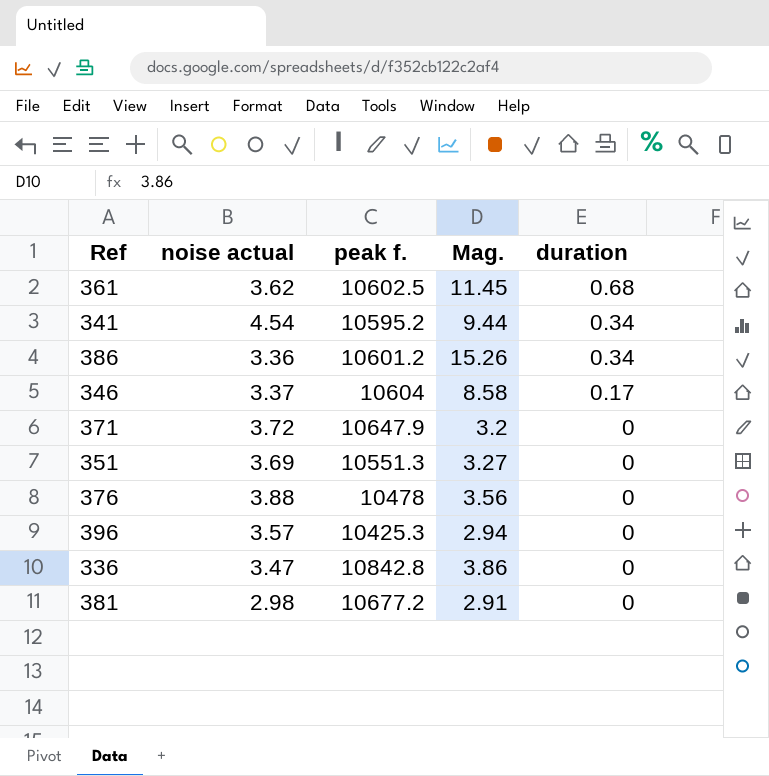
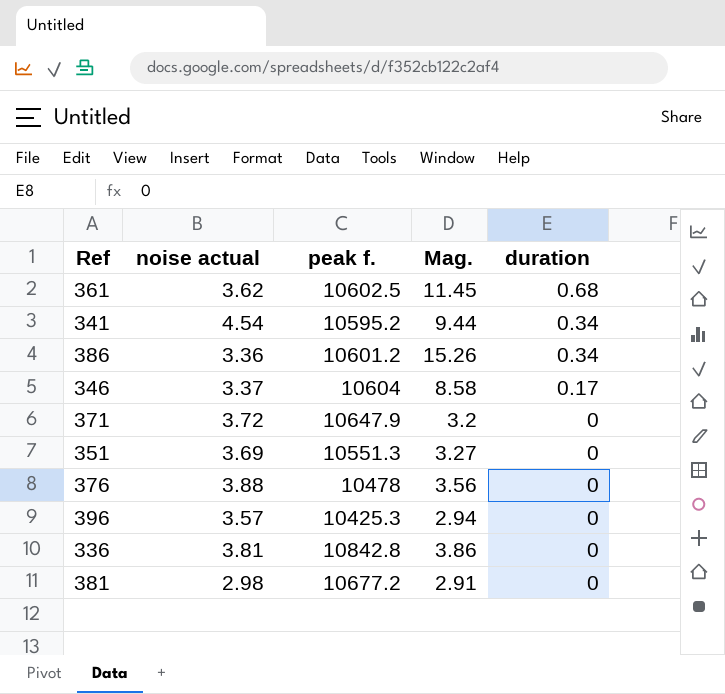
336 | noise actual: 3.47 -> 3.81

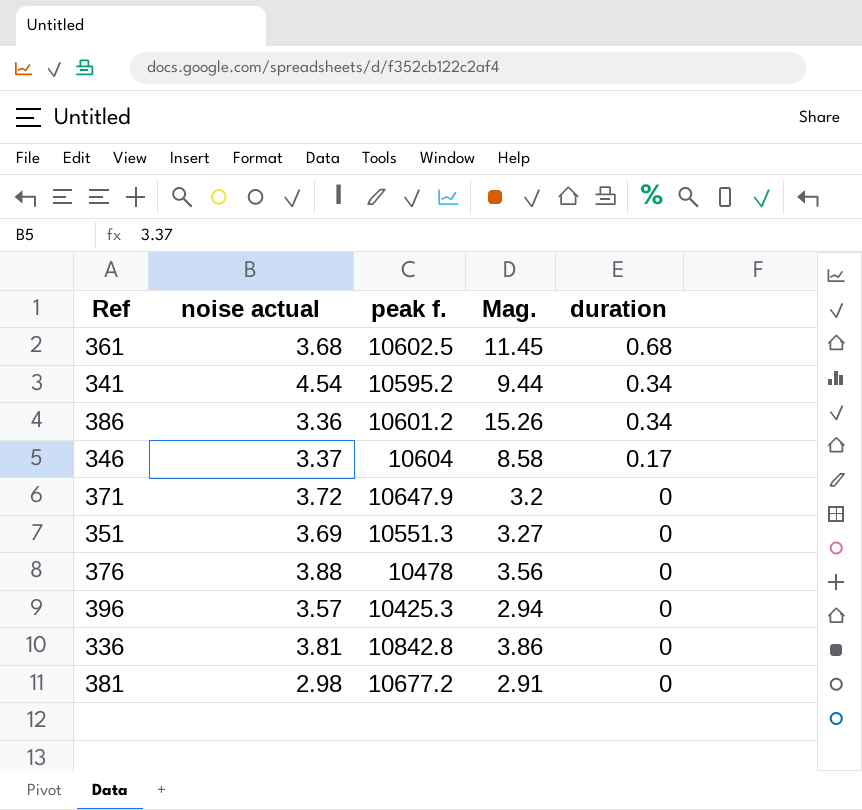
361 | noise actual: 3.62 -> 3.68

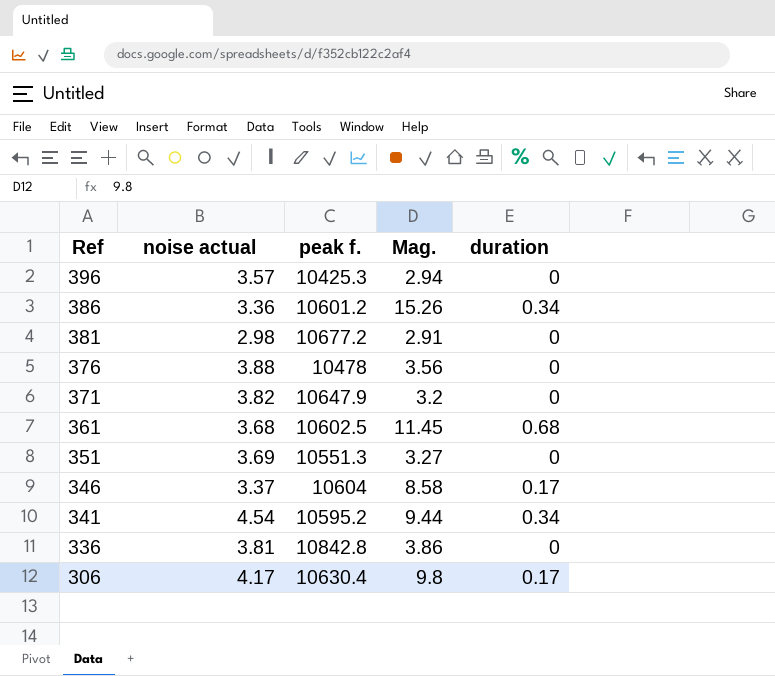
row order: duration descending -> Ref descending
371 | noise actual: 3.72 -> 3.82
row 306: none -> 4.17 | 10630.4 | 9.8 | 0.17

